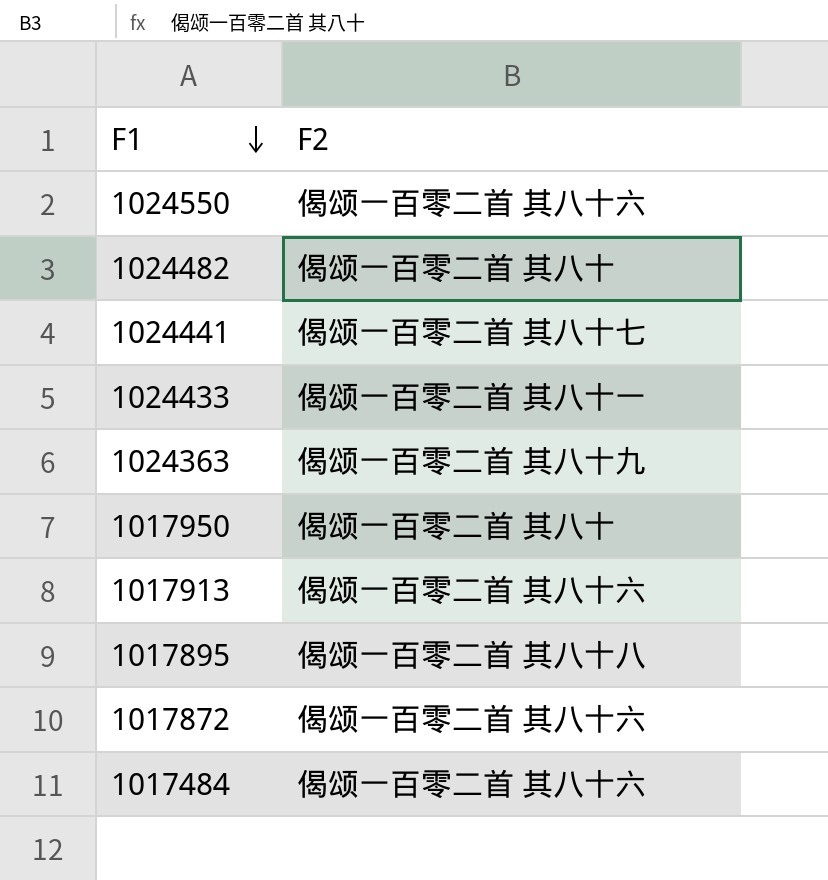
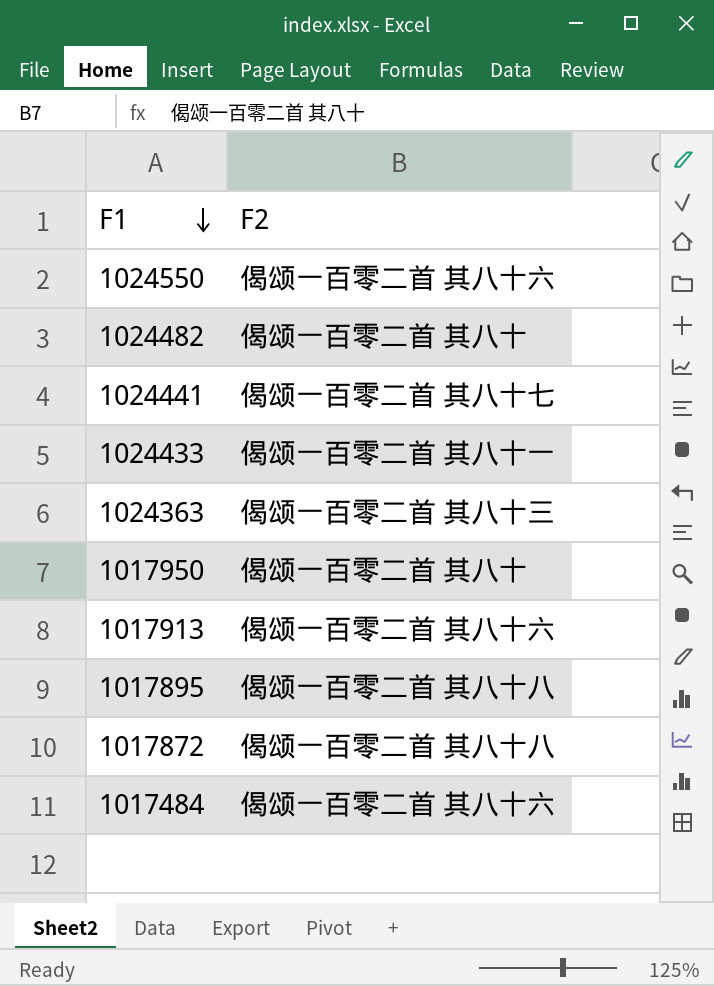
1024363 | F2: 偈颂一百零二首 其八十九 -> 偈颂一百零二首 其八十三
1017872 | F2: 偈颂一百零二首 其八十六 -> 偈颂一百零二首 其八十八

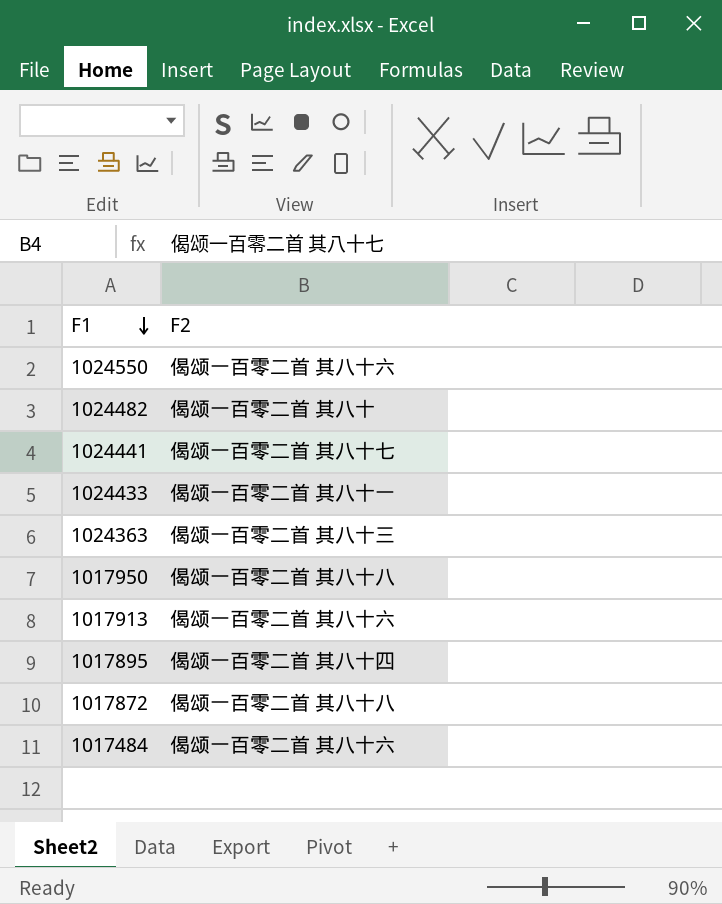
1017950 | F2: 偈颂一百零二首 其八十 -> 偈颂一百零二首 其八十八
1017895 | F2: 偈颂一百零二首 其八十八 -> 偈颂一百零二首 其八十四

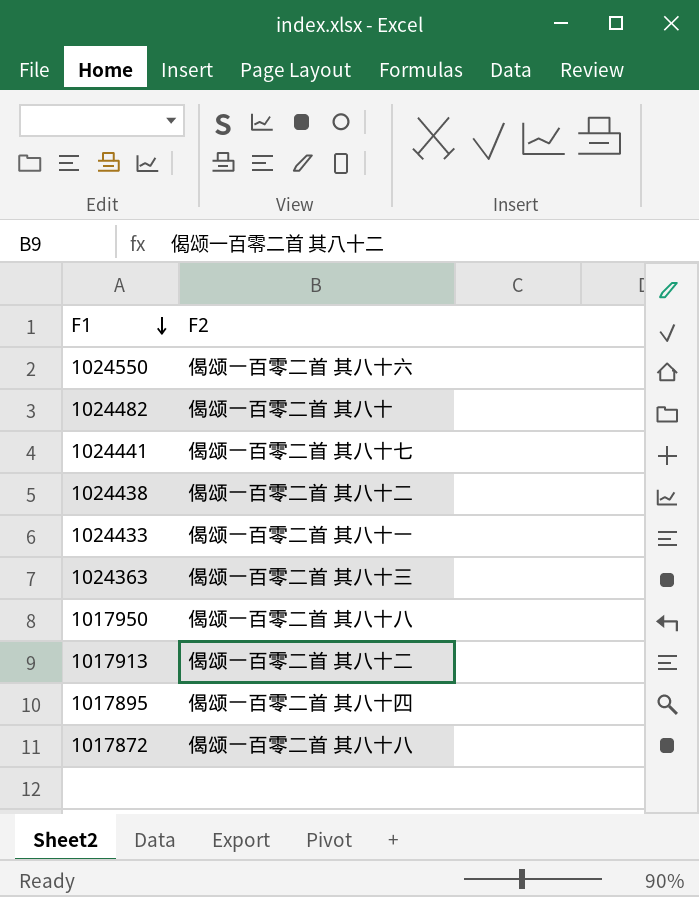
row 1017484: 偈颂一百零二首 其八十六 -> none
row 1024438: none -> 偈颂一百零二首 其八十二
1017913 | F2: 偈颂一百零二首 其八十六 -> 偈颂一百零二首 其八十二

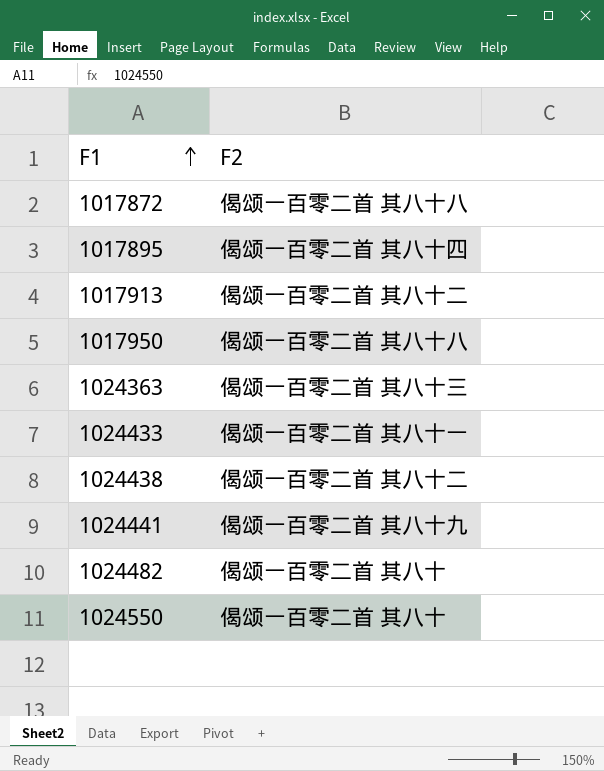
row order: F1 descending -> F1 ascending
1024441 | F2: 偈颂一百零二首 其八十七 -> 偈颂一百零二首 其八十九
1024550 | F2: 偈颂一百零二首 其八十六 -> 偈颂一百零二首 其八十

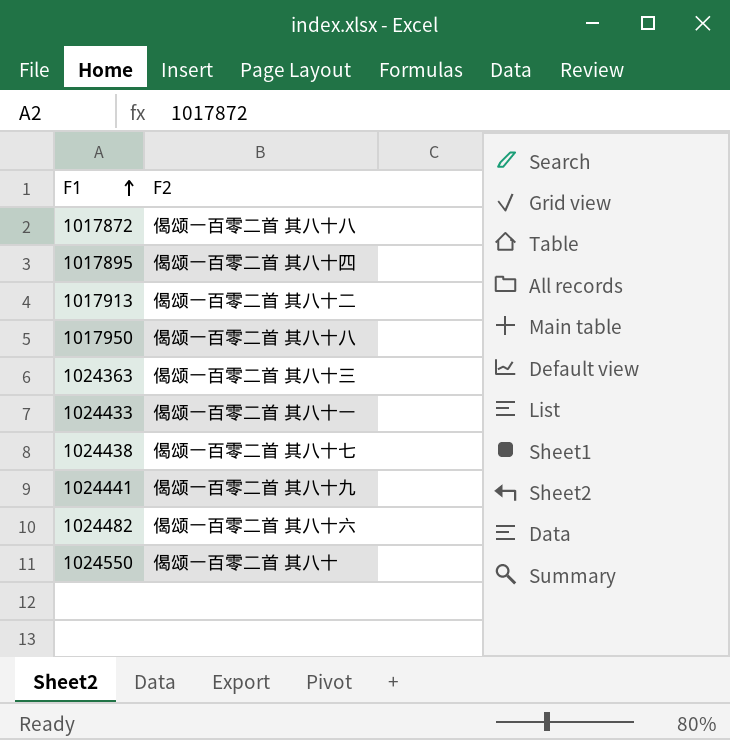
1024438 | F2: 偈颂一百零二首 其八十二 -> 偈颂一百零二首 其八十七
1024482 | F2: 偈颂一百零二首 其八十 -> 偈颂一百零二首 其八十六

